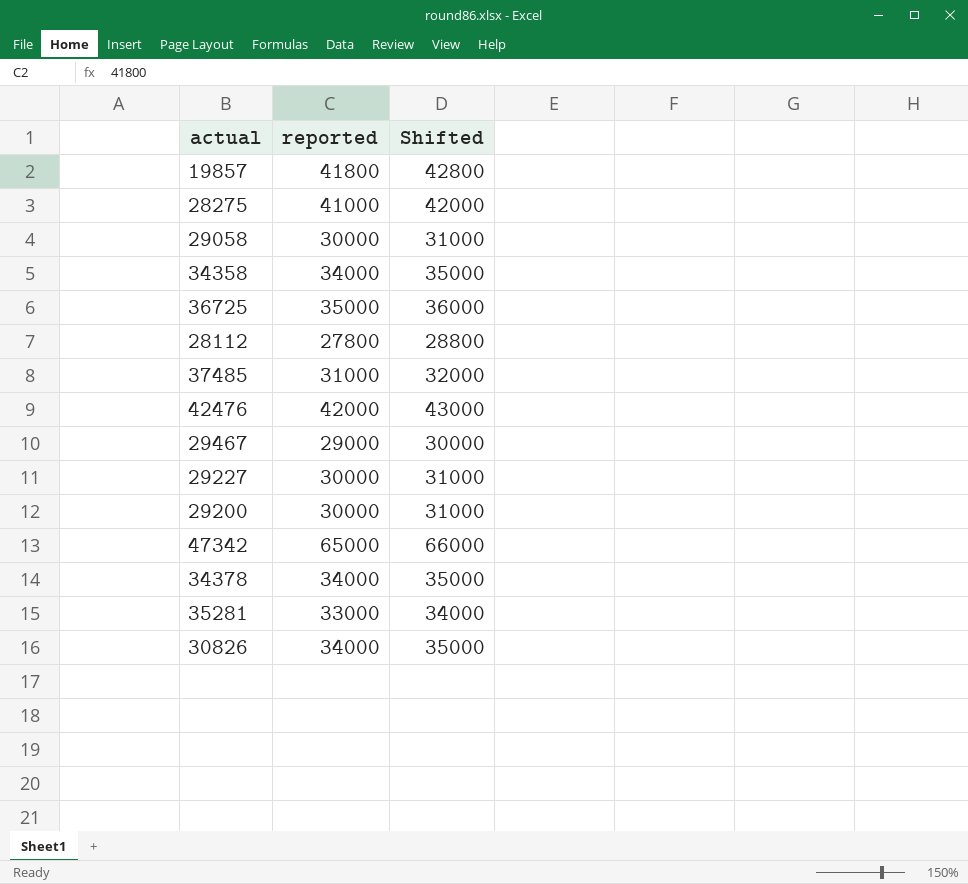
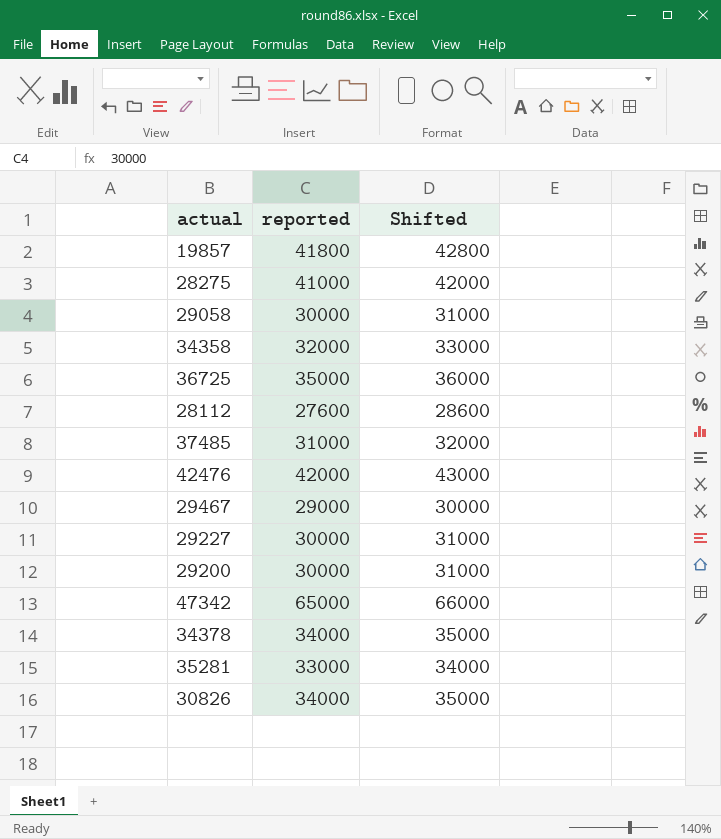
34358 | reported: 34000 -> 32000
34358 | Shifted: 35000 -> 33000
28112 | reported: 27800 -> 27600
28112 | Shifted: 28800 -> 28600

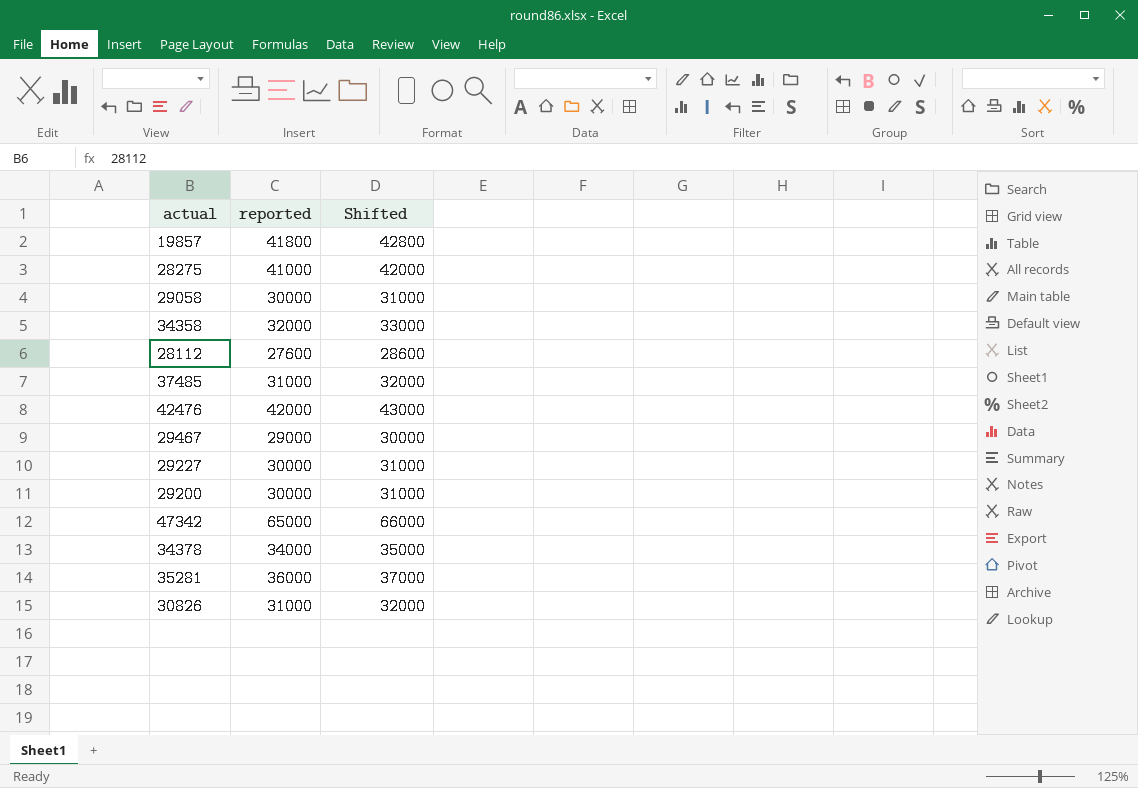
row 36725: 35000 | 36000 -> none
35281 | reported: 33000 -> 36000
35281 | Shifted: 34000 -> 37000
30826 | reported: 34000 -> 31000
30826 | Shifted: 35000 -> 32000

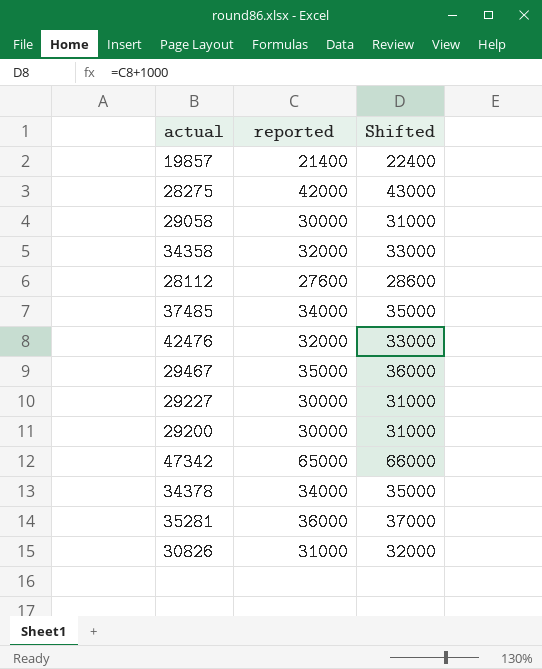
19857 | reported: 41800 -> 21400
19857 | Shifted: 42800 -> 22400
28275 | reported: 41000 -> 42000
28275 | Shifted: 42000 -> 43000
37485 | reported: 31000 -> 34000
37485 | Shifted: 32000 -> 35000
42476 | reported: 42000 -> 32000
42476 | Shifted: 43000 -> 33000
29467 | reported: 29000 -> 35000
29467 | Shifted: 30000 -> 36000

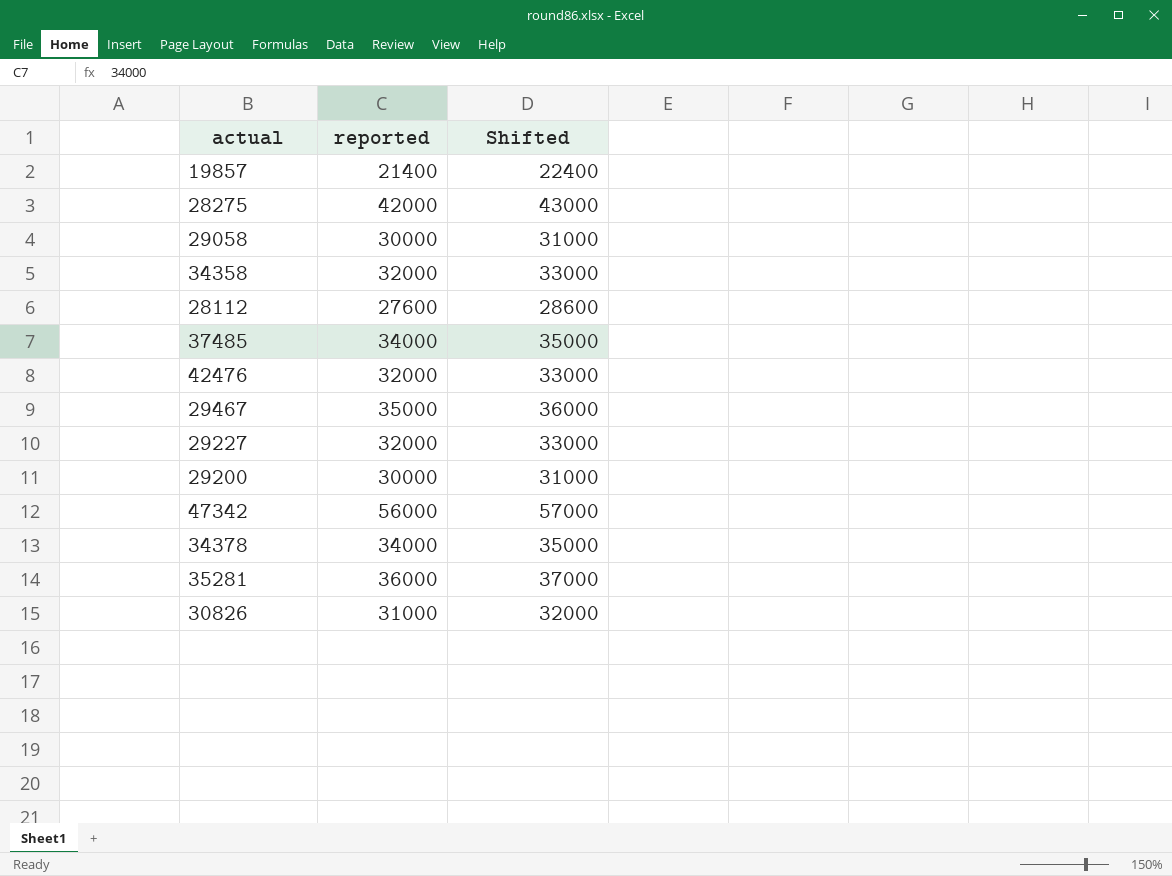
29227 | reported: 30000 -> 32000
29227 | Shifted: 31000 -> 33000
47342 | reported: 65000 -> 56000
47342 | Shifted: 66000 -> 57000

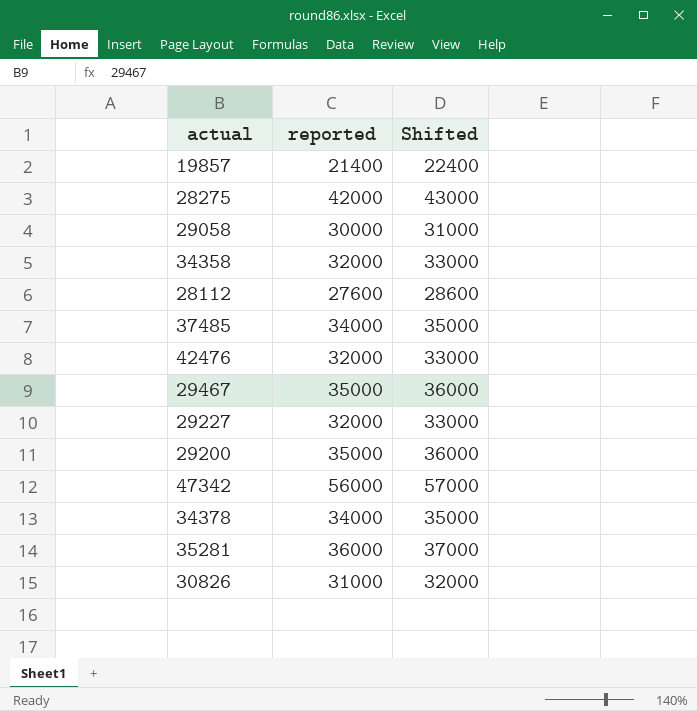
29200 | reported: 30000 -> 35000
29200 | Shifted: 31000 -> 36000

